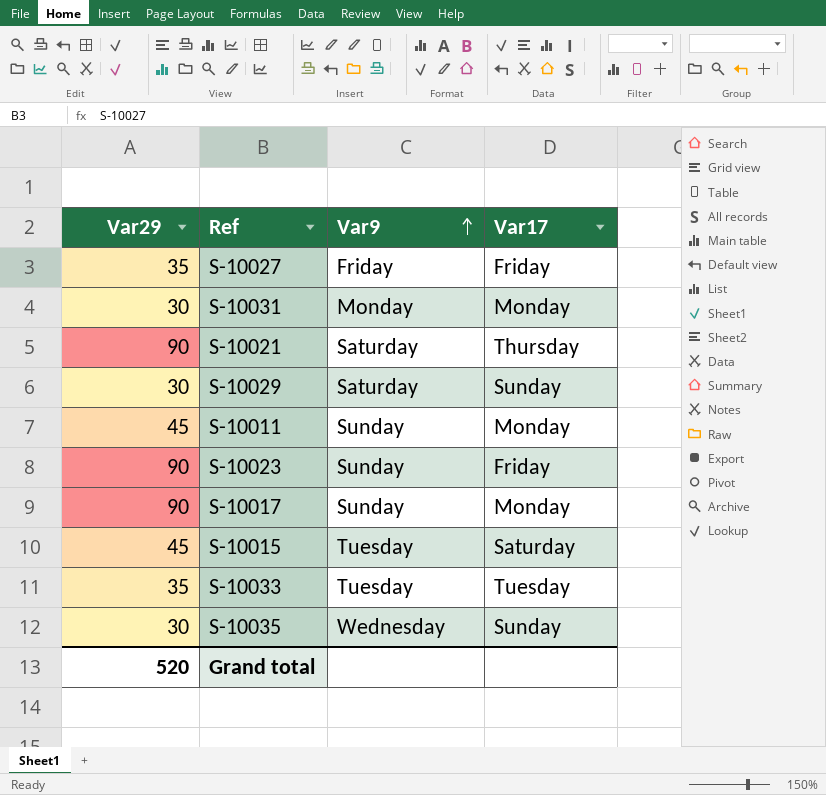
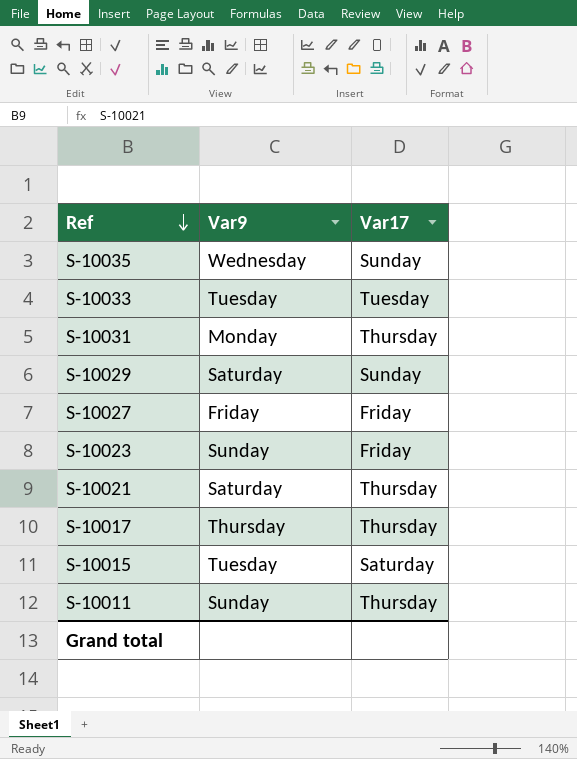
row order: Var9 ascending -> Ref descending
column Var29 | position: 1 -> none
S-10031 | Var17: Monday -> Thursday
S-10017 | Var9: Sunday -> Thursday
S-10017 | Var17: Monday -> Thursday
S-10011 | Var17: Monday -> Thursday

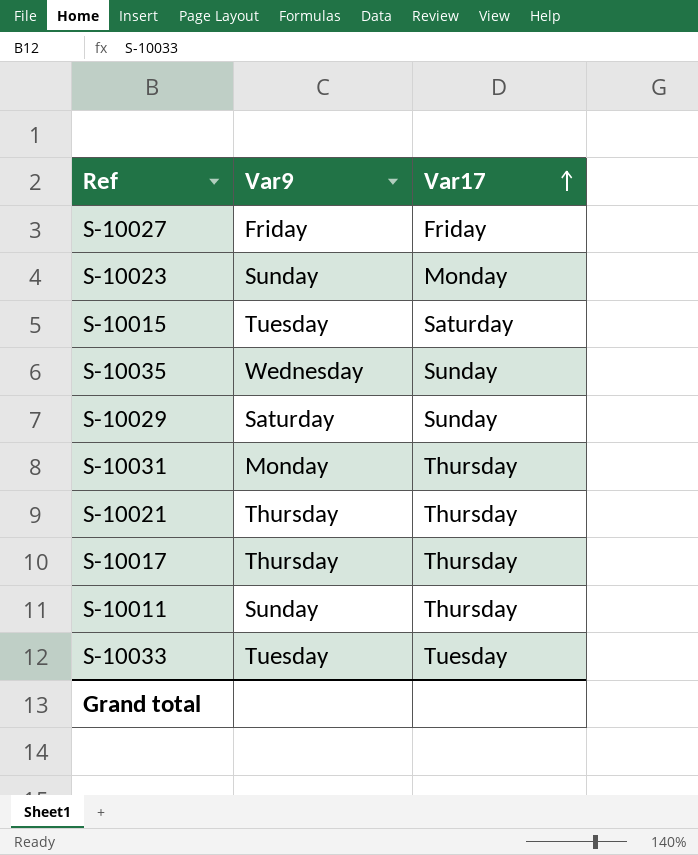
row order: Ref descending -> Var17 ascending
S-10023 | Var17: Friday -> Monday
S-10021 | Var9: Saturday -> Thursday

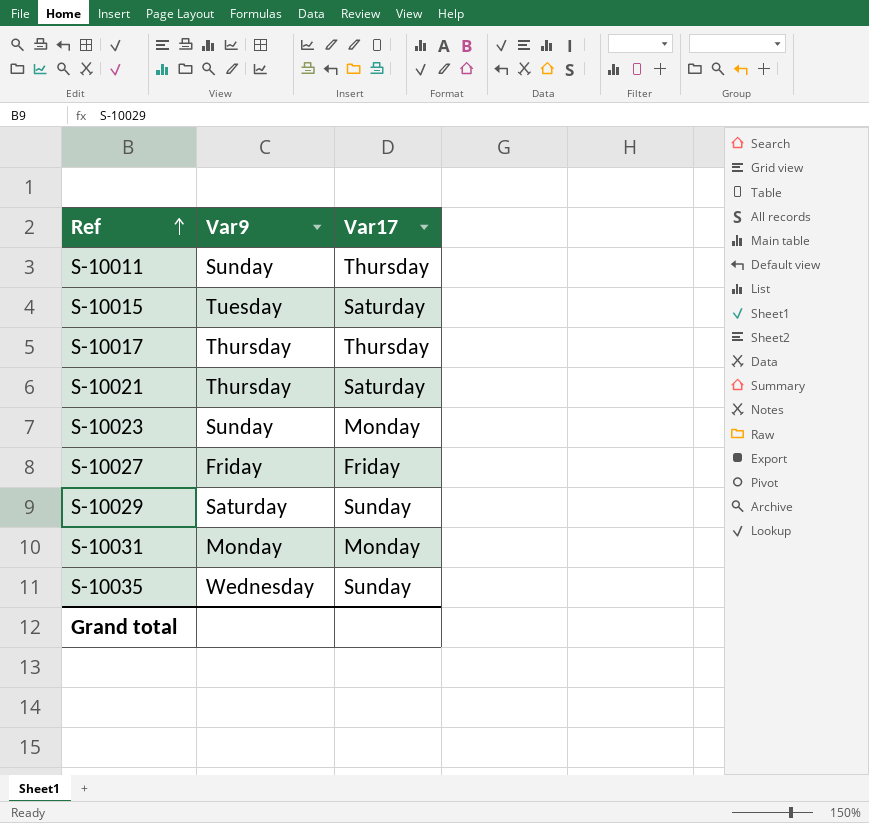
row order: Var17 ascending -> Ref ascending
row S-10033: Tuesday | Tuesday -> none
S-10021 | Var17: Thursday -> Saturday
S-10031 | Var17: Thursday -> Monday

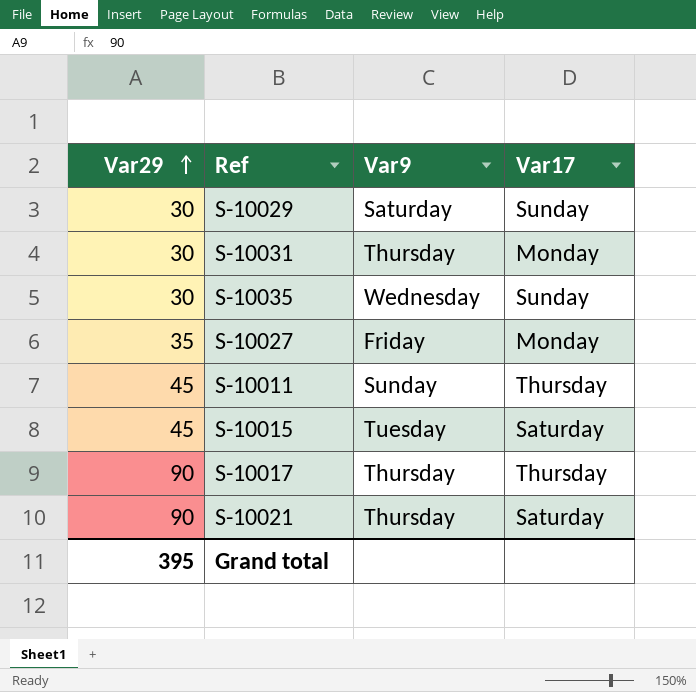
row order: Ref ascending -> Var29 ascending
column Var29 | position: none -> 1
row S-10023: Sunday | Monday -> none
S-10031 | Var9: Monday -> Thursday
S-10027 | Var17: Friday -> Monday

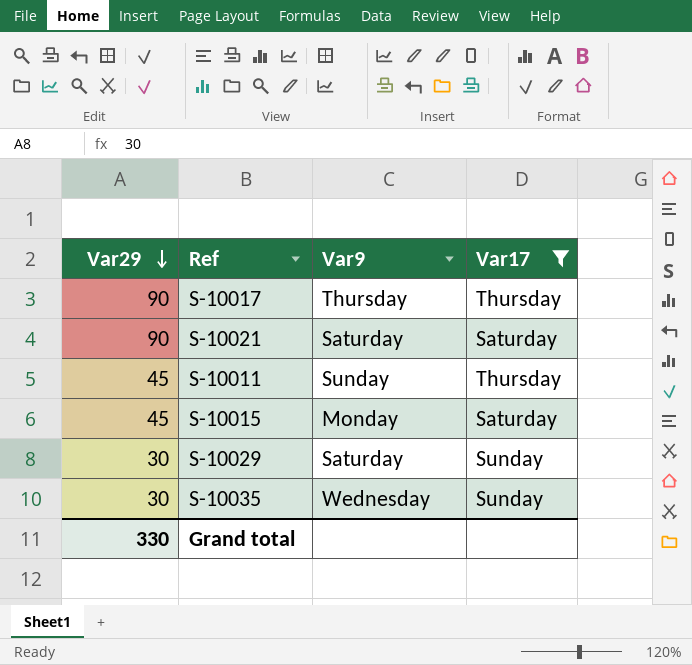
filter: none -> Var17 != Monday
row order: Var29 ascending -> Var29 descending
S-10021 | Var9: Thursday -> Saturday
S-10015 | Var9: Tuesday -> Monday
Grand total | Var29: 395 -> 330

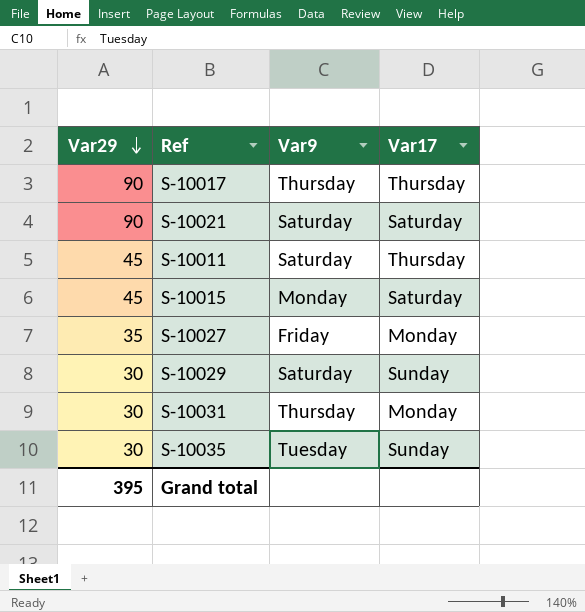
filter: Var17 != Monday -> none
S-10011 | Var9: Sunday -> Saturday
S-10035 | Var9: Wednesday -> Tuesday
Grand total | Var29: 330 -> 395

